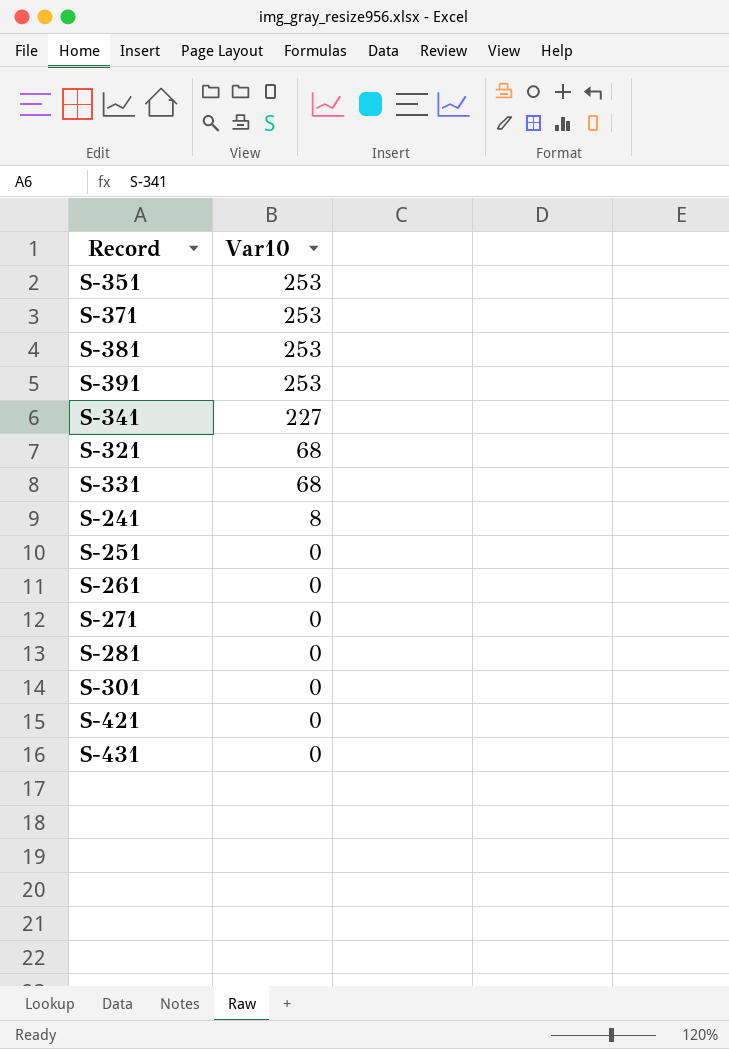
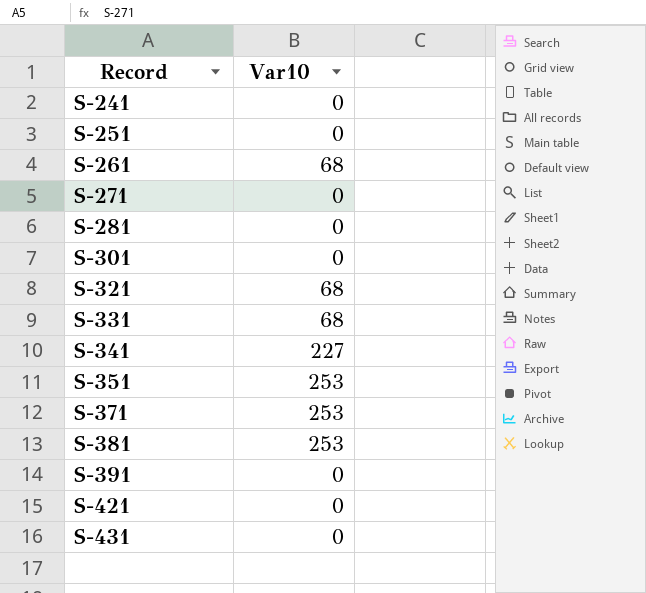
row order: Var10 descending -> Record ascending
S-241 | Var10: 8 -> 0
S-261 | Var10: 0 -> 68
S-391 | Var10: 253 -> 0

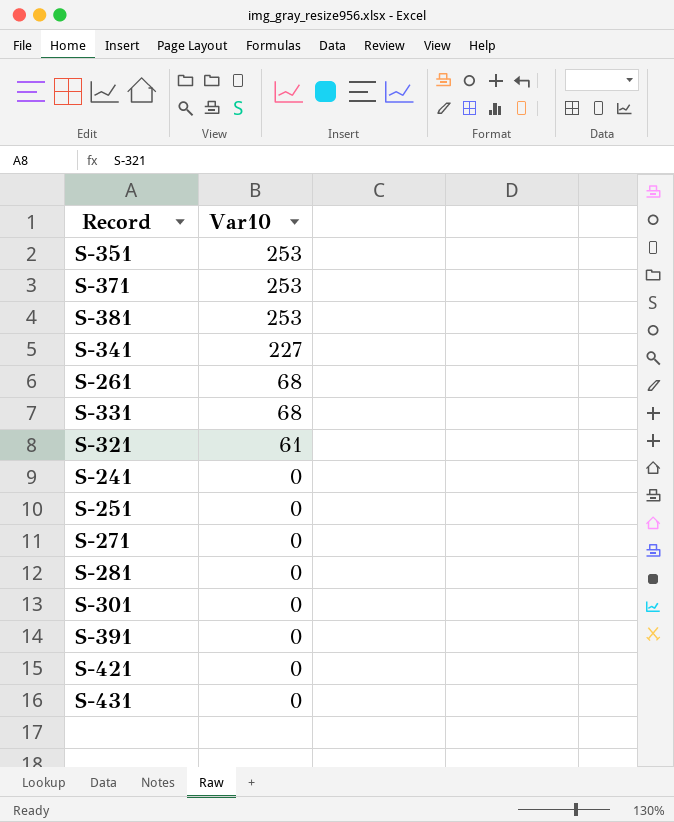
row order: Record ascending -> Var10 descending
S-321 | Var10: 68 -> 61

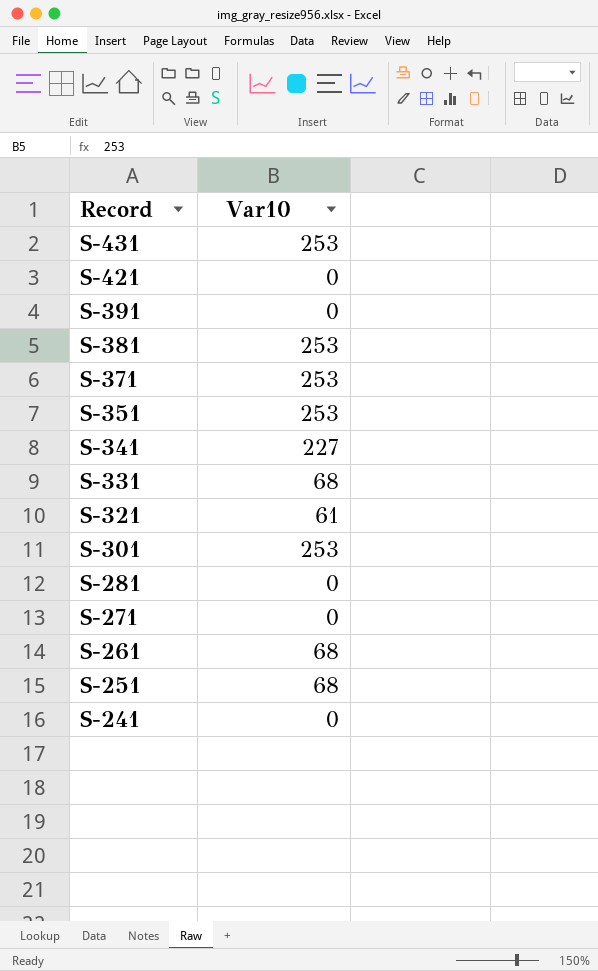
row order: Var10 descending -> Record descending
S-431 | Var10: 0 -> 253
S-301 | Var10: 0 -> 253
S-251 | Var10: 0 -> 68

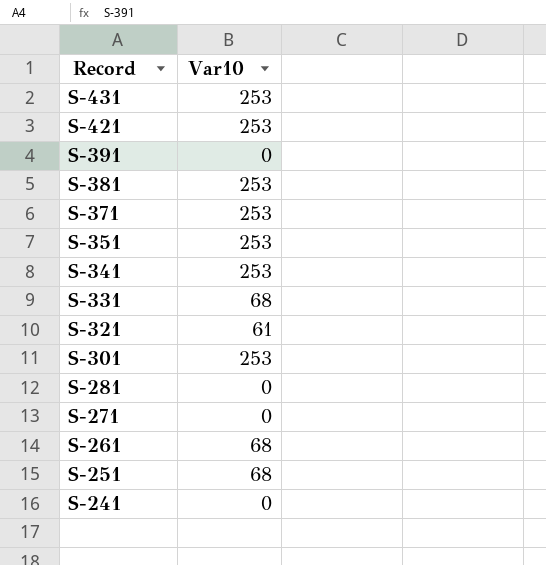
S-421 | Var10: 0 -> 253
S-341 | Var10: 227 -> 253

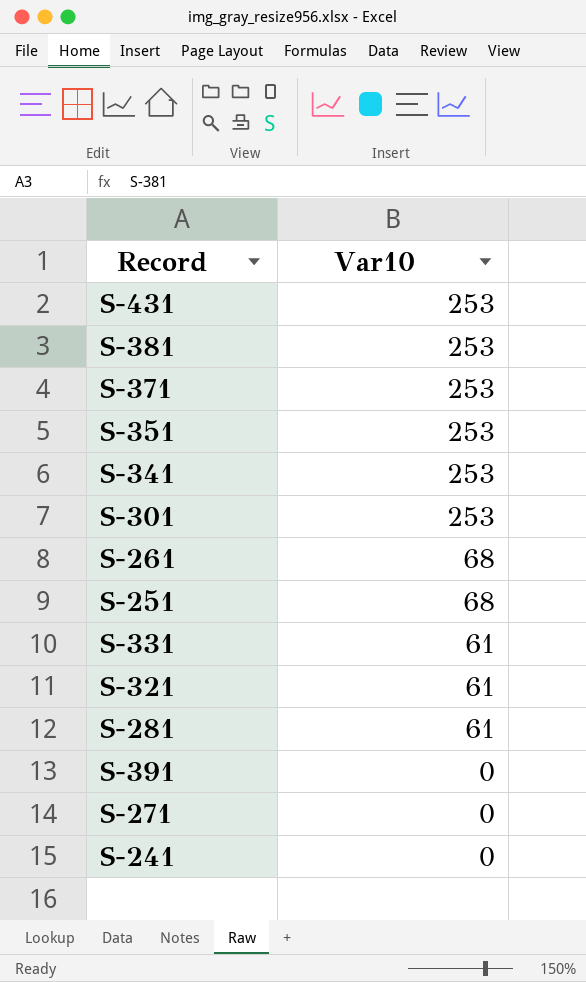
row order: Record descending -> Var10 descending
row S-421: 253 -> none
S-331 | Var10: 68 -> 61
S-281 | Var10: 0 -> 61

